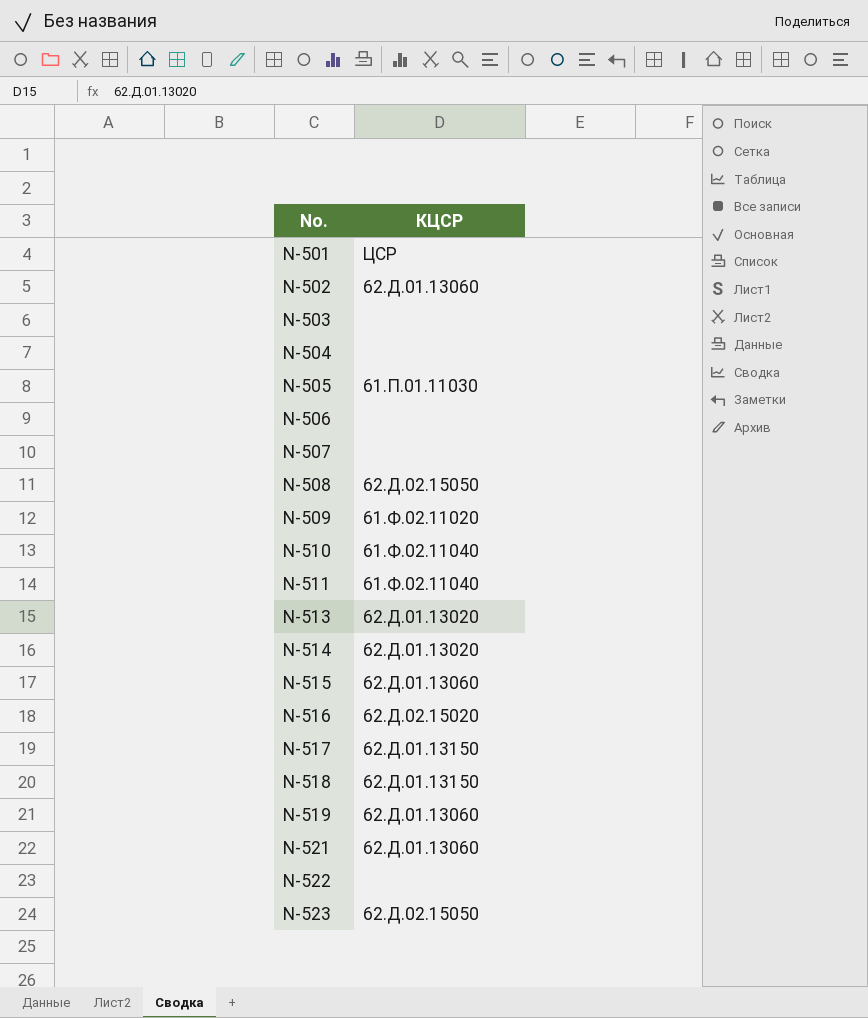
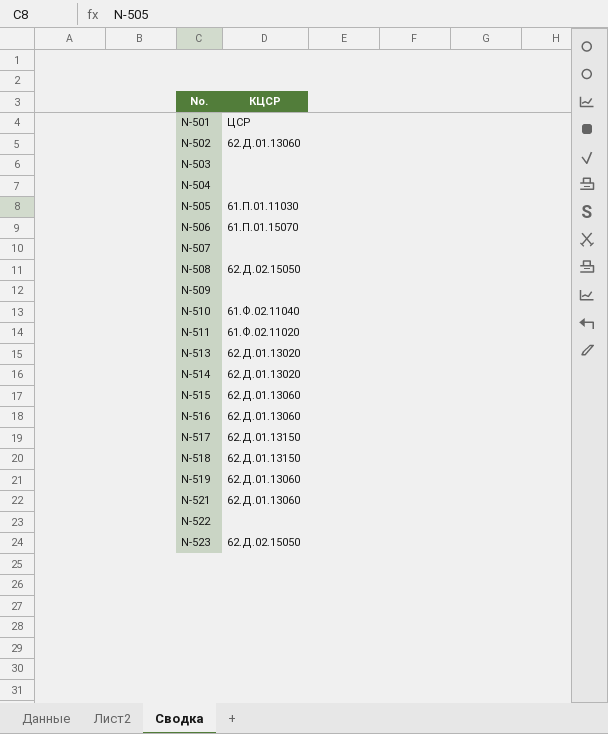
N-506 | КЦСР: none -> 61.П.01.15070
N-509 | КЦСР: 61.Ф.02.11020 -> none
N-511 | КЦСР: 61.Ф.02.11040 -> 61.Ф.02.11020
N-516 | КЦСР: 62.Д.02.15020 -> 62.Д.01.13060

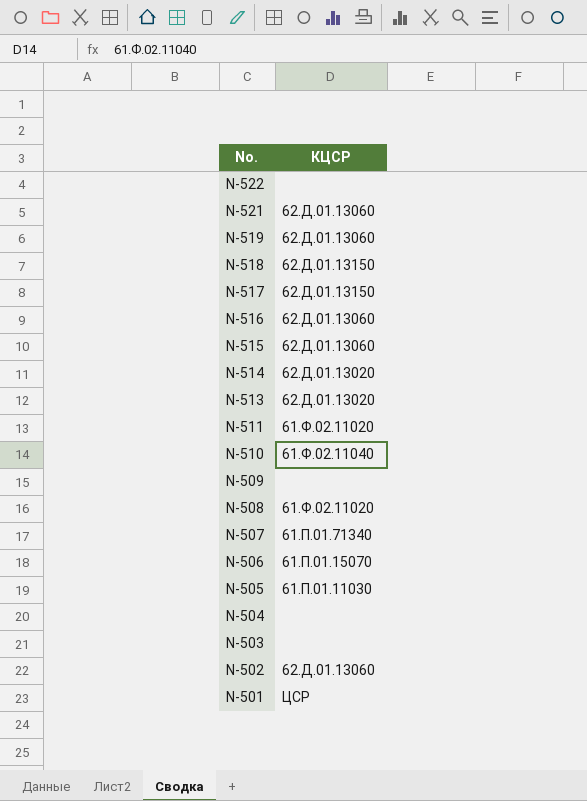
row order: No. ascending -> No. descending
row N-523: 62.Д.02.15050 -> none
N-508 | КЦСР: 62.Д.02.15050 -> 61.Ф.02.11020
N-507 | КЦСР: none -> 61.П.01.71340

